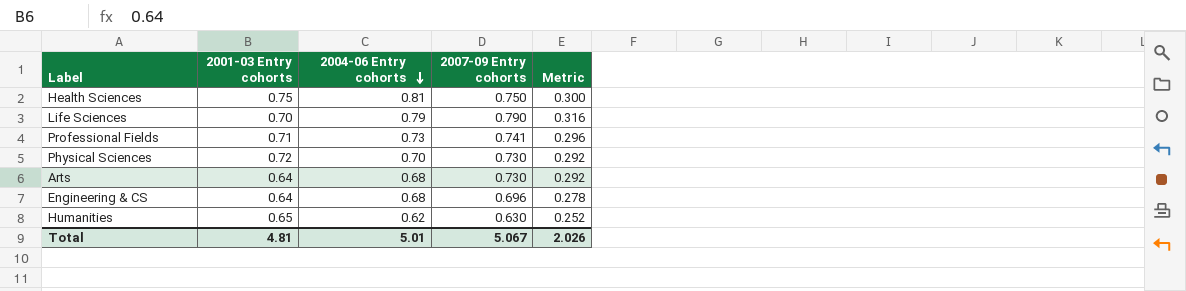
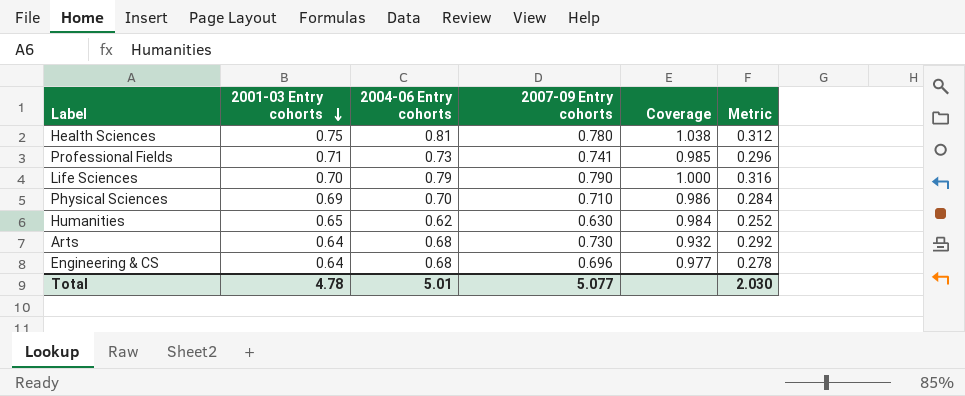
row order: 2004-06 Entry cohorts descending -> 2001-03 Entry cohorts descending
column Coverage | formula: none -> [2004-06 Entry cohorts] / [2007-09 Entry cohorts]
Health Sciences | 2007-09 Entry cohorts: 0.750 -> 0.780
Health Sciences | Metric: 0.300 -> 0.312
Physical Sciences | 2001-03 Entry cohorts: 0.72 -> 0.69
Physical Sciences | 2007-09 Entry cohorts: 0.730 -> 0.710
Physical Sciences | Metric: 0.292 -> 0.284
Total | 2001-03 Entry cohorts: 4.81 -> 4.78
Total | 2007-09 Entry cohorts: 5.067 -> 5.077
Total | Metric: 2.026 -> 2.030

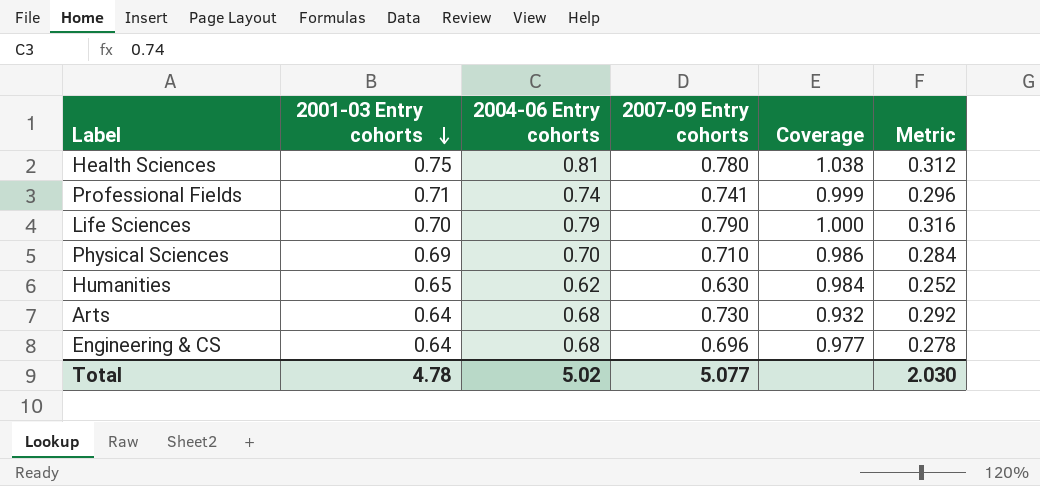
Professional Fields | 2004-06 Entry cohorts: 0.73 -> 0.74
Professional Fields | Coverage: 0.985 -> 0.999
Total | 2004-06 Entry cohorts: 5.01 -> 5.02

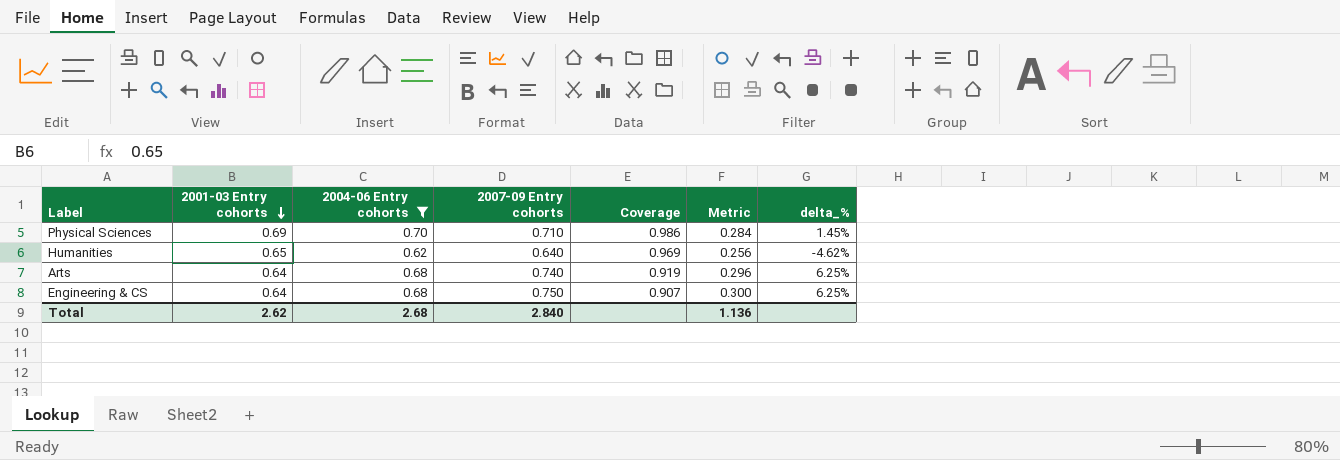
filter: none -> 2004-06 Entry cohorts <= 0.70
column delta_% | formula: none -> ([2004-06 Entry cohorts] - [2001-03 Entry cohorts]) / [2001-03 Entry cohorts]
Humanities | 2007-09 Entry cohorts: 0.630 -> 0.640
Humanities | Coverage: 0.984 -> 0.969
Humanities | Metric: 0.252 -> 0.256
Arts | 2007-09 Entry cohorts: 0.730 -> 0.740
Arts | Coverage: 0.932 -> 0.919
Arts | Metric: 0.292 -> 0.296
Engineering & CS | 2007-09 Entry cohorts: 0.696 -> 0.750
Engineering & CS | Coverage: 0.977 -> 0.907
Engineering & CS | Metric: 0.278 -> 0.300
Total | 2001-03 Entry cohorts: 4.78 -> 2.62
Total | 2004-06 Entry cohorts: 5.02 -> 2.68
Total | 2007-09 Entry cohorts: 5.077 -> 2.840
Total | Metric: 2.030 -> 1.136

